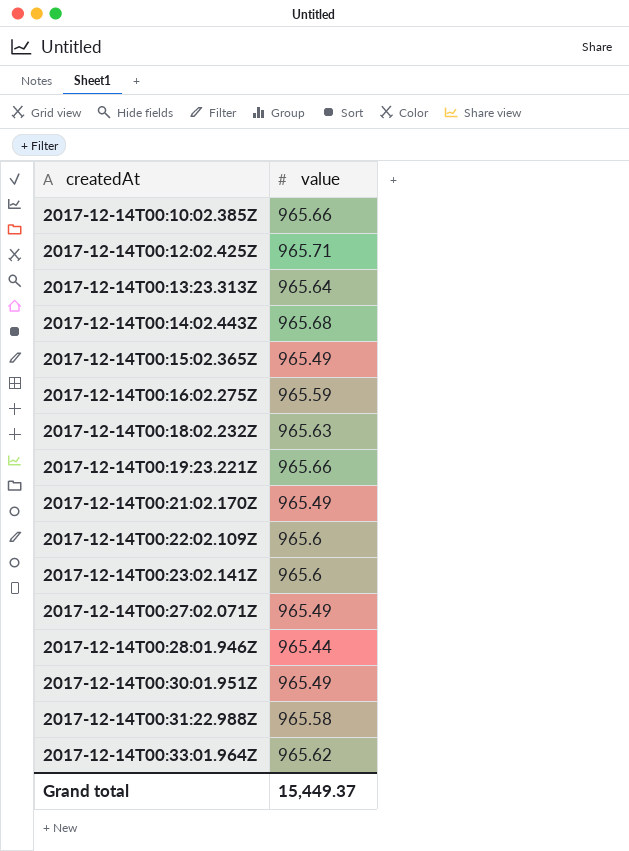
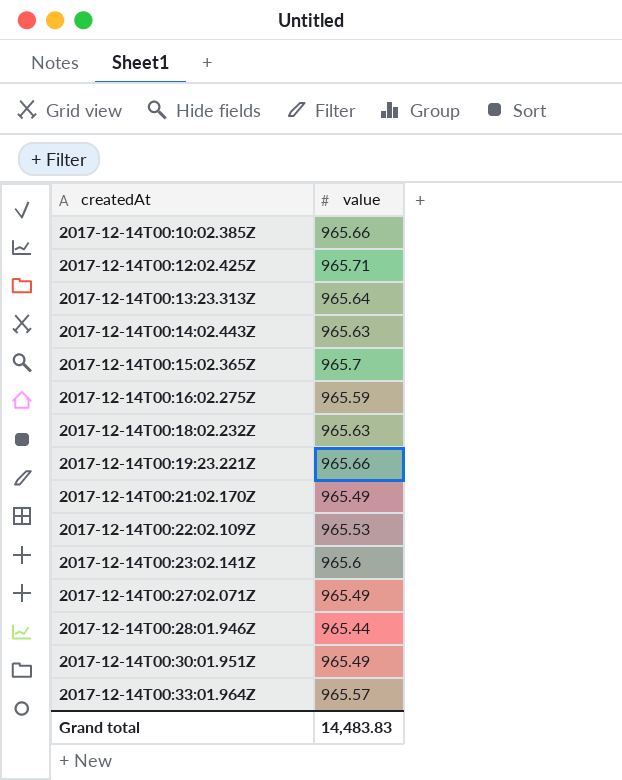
row 2017-12-14T00:31:22.988Z: 965.58 -> none
2017-12-14T00:14:02.443Z | value: 965.68 -> 965.63
2017-12-14T00:15:02.365Z | value: 965.49 -> 965.7
2017-12-14T00:22:02.109Z | value: 965.6 -> 965.53
2017-12-14T00:33:01.964Z | value: 965.62 -> 965.57
Grand total | value: 15,449.37 -> 14,483.83

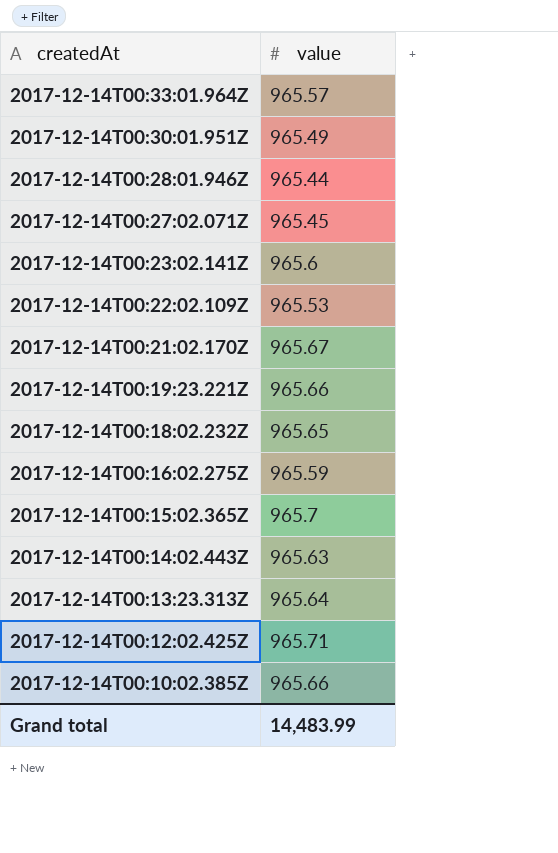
row order: createdAt ascending -> createdAt descending
2017-12-14T00:27:02.071Z | value: 965.49 -> 965.45
2017-12-14T00:21:02.170Z | value: 965.49 -> 965.67
2017-12-14T00:18:02.232Z | value: 965.63 -> 965.65
Grand total | value: 14,483.83 -> 14,483.99

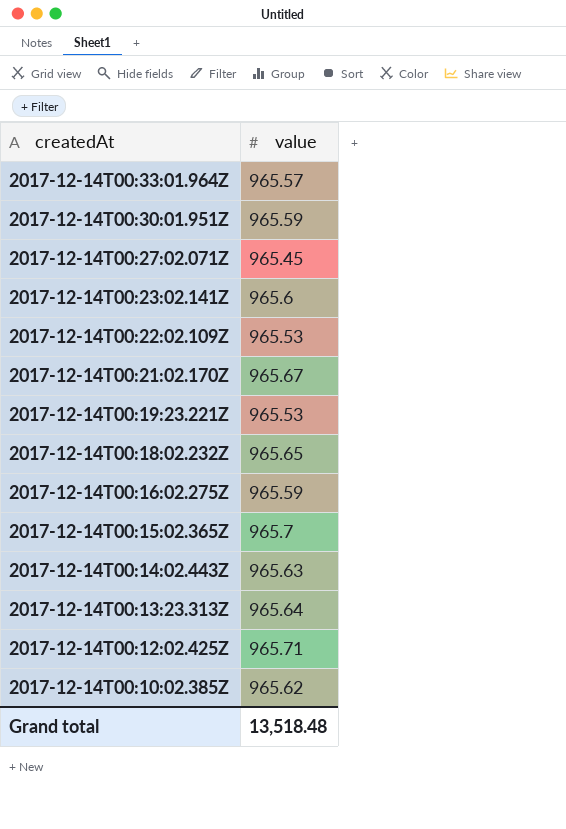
row 2017-12-14T00:28:01.946Z: 965.44 -> none
2017-12-14T00:30:01.951Z | value: 965.49 -> 965.59
2017-12-14T00:19:23.221Z | value: 965.66 -> 965.53
2017-12-14T00:10:02.385Z | value: 965.66 -> 965.62
Grand total | value: 14,483.99 -> 13,518.48

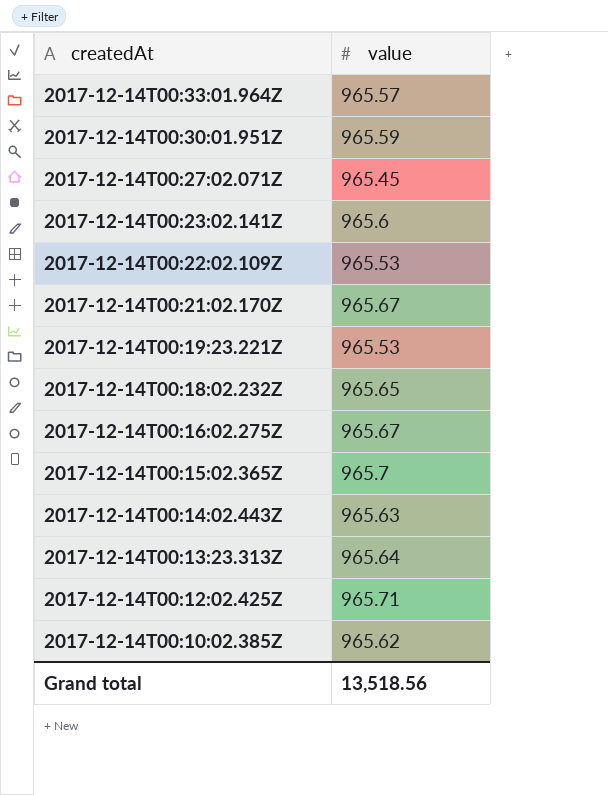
2017-12-14T00:16:02.275Z | value: 965.59 -> 965.67
Grand total | value: 13,518.48 -> 13,518.56

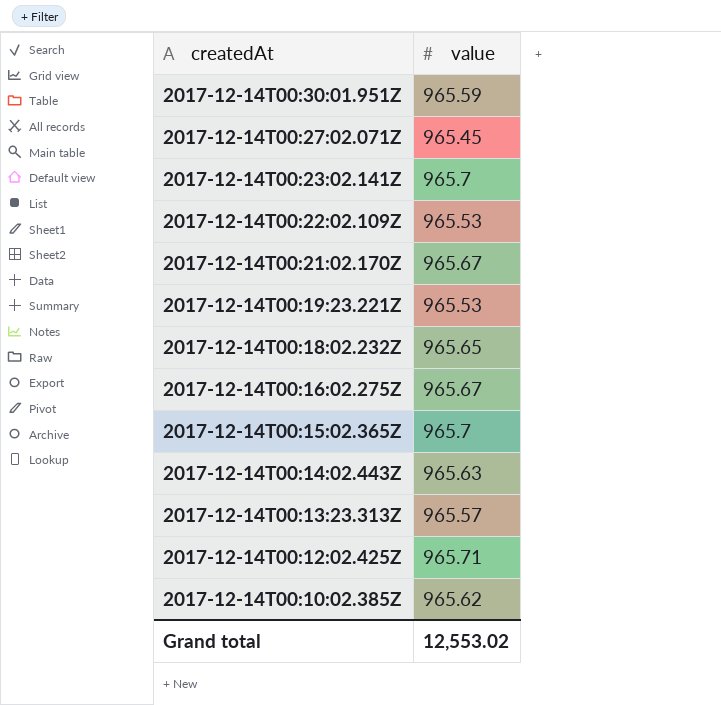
row 2017-12-14T00:33:01.964Z: 965.57 -> none
2017-12-14T00:23:02.141Z | value: 965.6 -> 965.7
2017-12-14T00:13:23.313Z | value: 965.64 -> 965.57
Grand total | value: 13,518.56 -> 12,553.02

